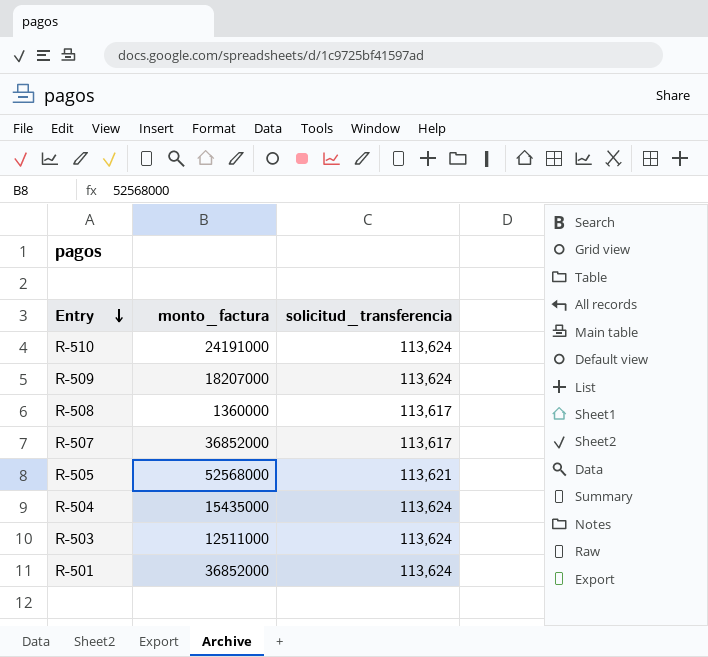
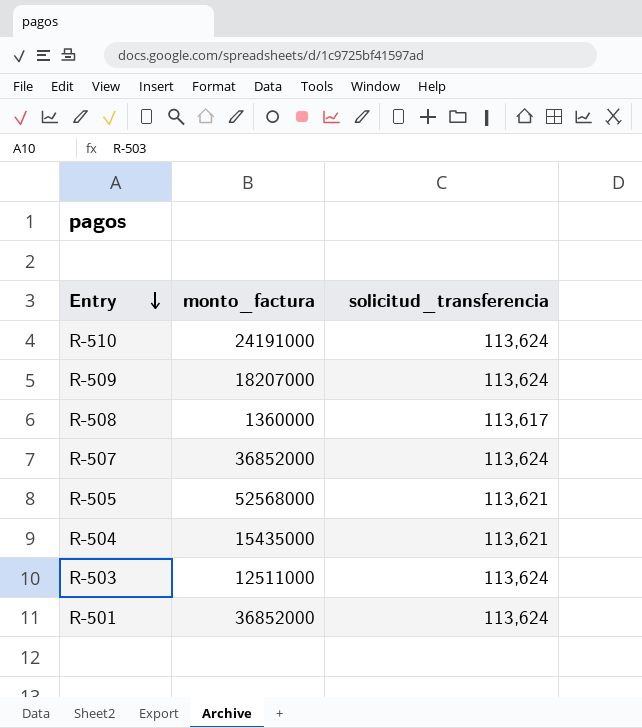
R-507 | solicitud_transferencia: 113,617 -> 113,624
R-504 | solicitud_transferencia: 113,624 -> 113,621

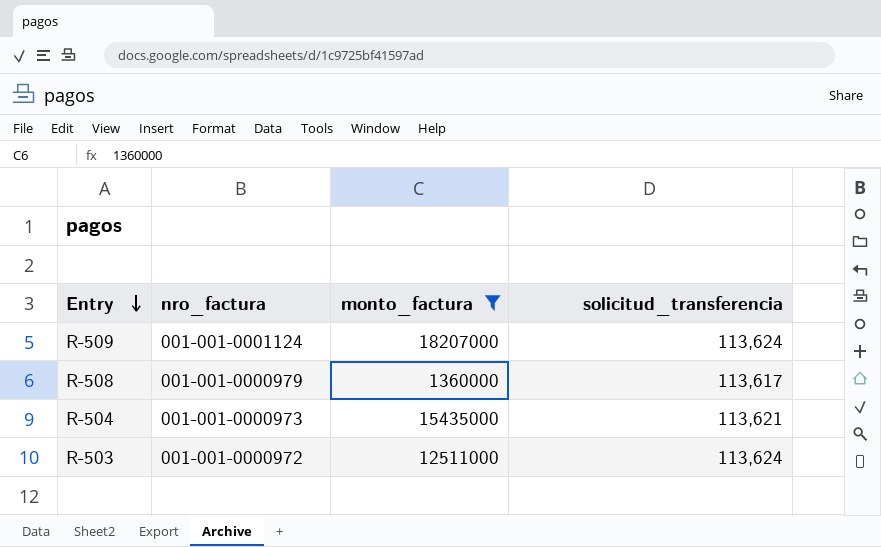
filter: none -> monto_factura <= 18207000
column nro_factura | position: none -> 2

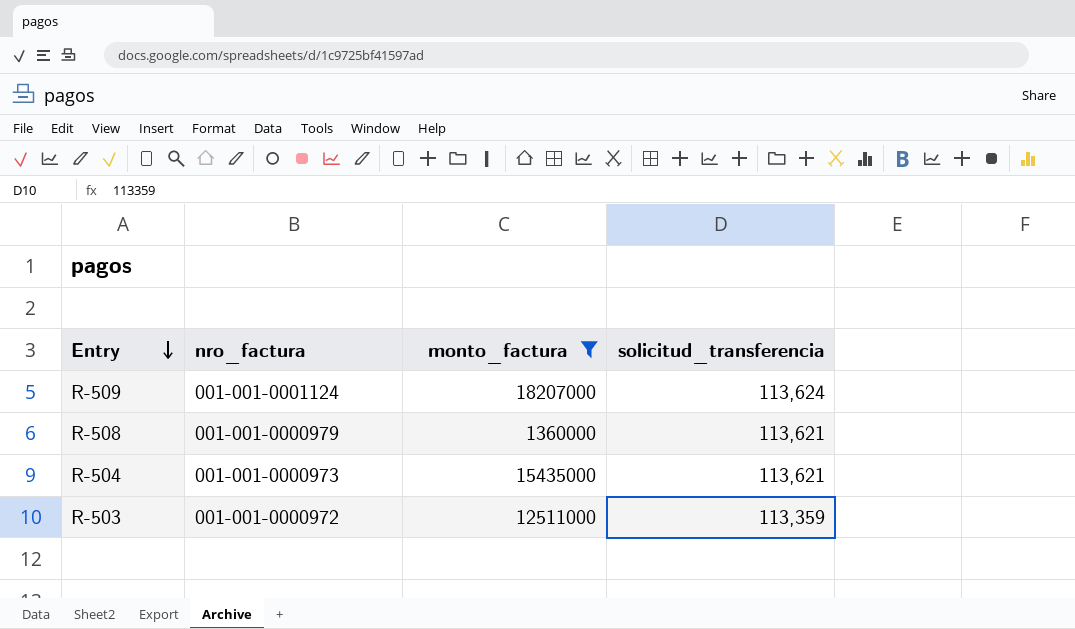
R-508 | solicitud_transferencia: 113,617 -> 113,621
R-503 | solicitud_transferencia: 113,624 -> 113,359

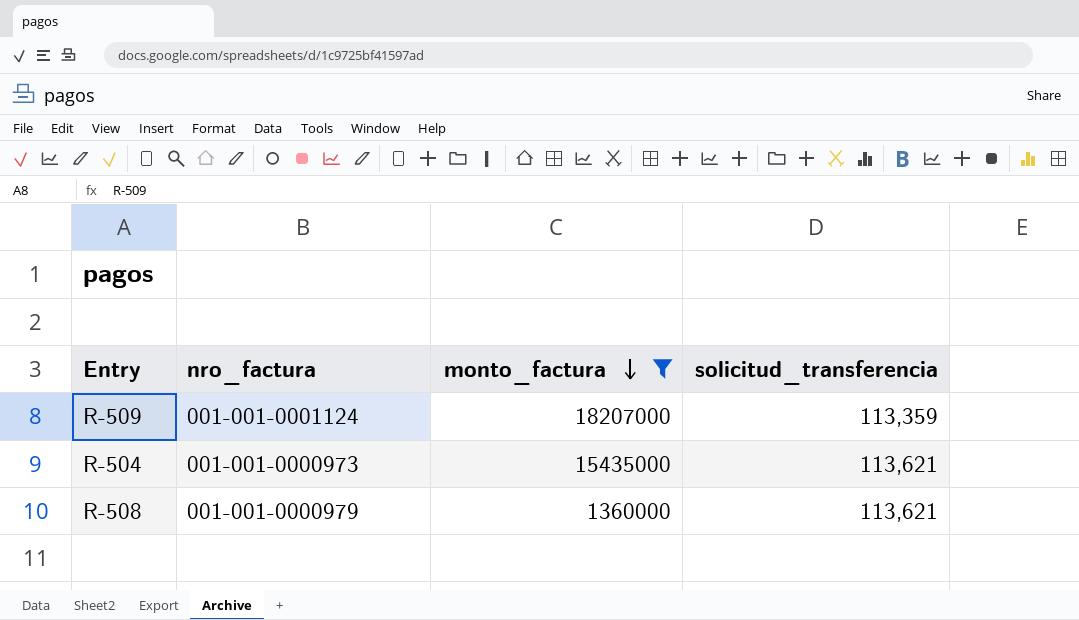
row order: Entry descending -> monto_factura descending
row R-503: 001-001-0000972 | 12511000 | 113,359 -> none
R-509 | solicitud_transferencia: 113,624 -> 113,359

